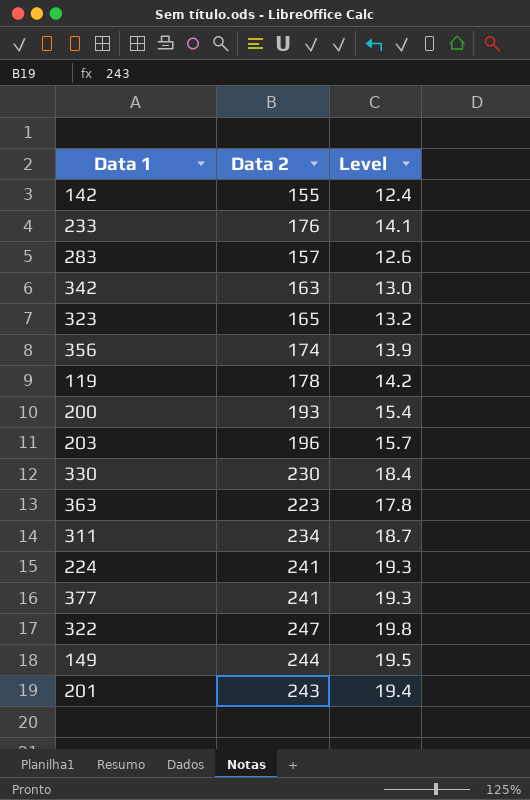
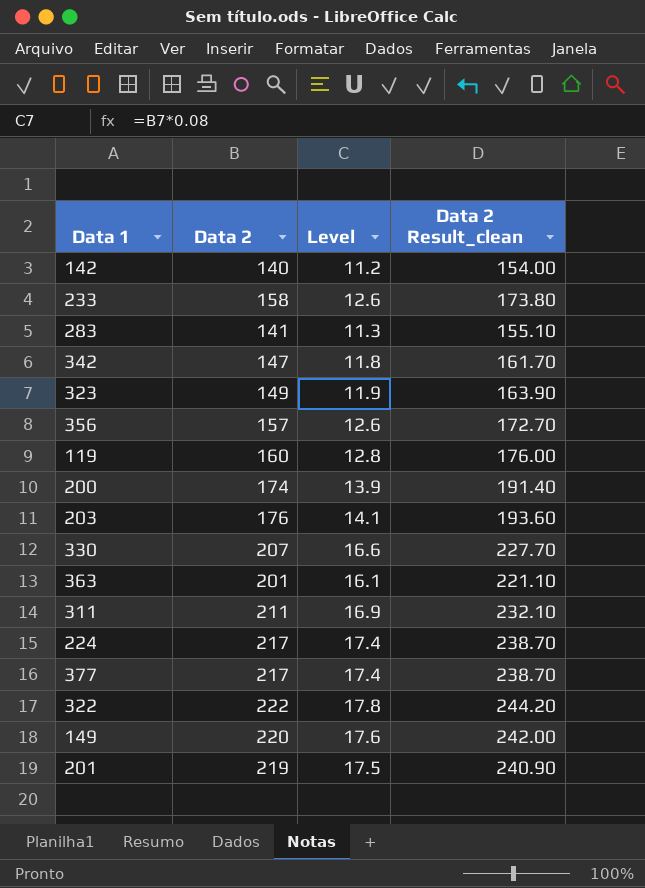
column Data 2 Result_clean | formula: none -> [Data 2] * 1.1
142 | Data 2: 155 -> 140
142 | Level: 12.4 -> 11.2
233 | Data 2: 176 -> 158
233 | Level: 14.1 -> 12.6
283 | Data 2: 157 -> 141
283 | Level: 12.6 -> 11.3
342 | Data 2: 163 -> 147
342 | Level: 13.0 -> 11.8
323 | Data 2: 165 -> 149
323 | Level: 13.2 -> 11.9
356 | Data 2: 174 -> 157
356 | Level: 13.9 -> 12.6
119 | Data 2: 178 -> 160
119 | Level: 14.2 -> 12.8
200 | Data 2: 193 -> 174
200 | Level: 15.4 -> 13.9
203 | Data 2: 196 -> 176
203 | Level: 15.7 -> 14.1
330 | Data 2: 230 -> 207
330 | Level: 18.4 -> 16.6
363 | Data 2: 223 -> 201
363 | Level: 17.8 -> 16.1
311 | Data 2: 234 -> 211
311 | Level: 18.7 -> 16.9
224 | Data 2: 241 -> 217
224 | Level: 19.3 -> 17.4
377 | Data 2: 241 -> 217
377 | Level: 19.3 -> 17.4
322 | Data 2: 247 -> 222
322 | Level: 19.8 -> 17.8
149 | Data 2: 244 -> 220
149 | Level: 19.5 -> 17.6
201 | Data 2: 243 -> 219
201 | Level: 19.4 -> 17.5

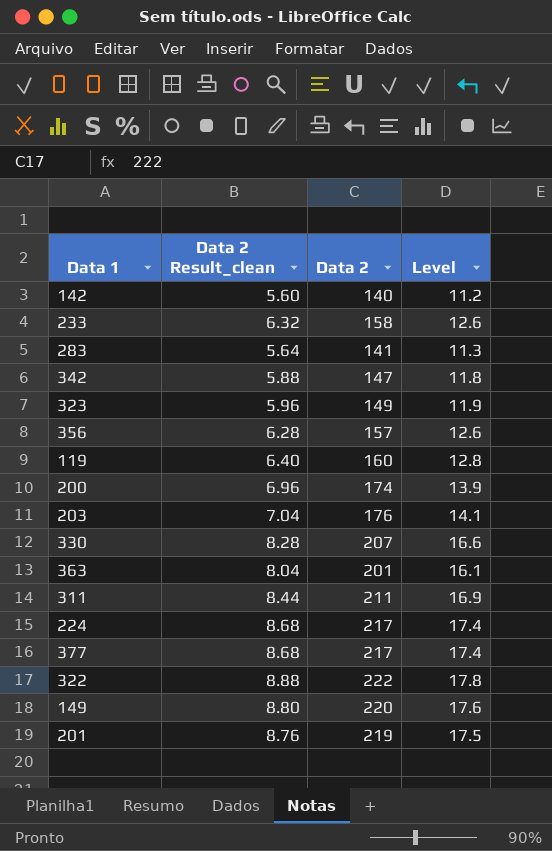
column Data 2 Result_clean | formula: [Data 2] * 1.1 -> [Data 2] * 0.04
column Data 2 Result_clean | position: 4 -> 2

